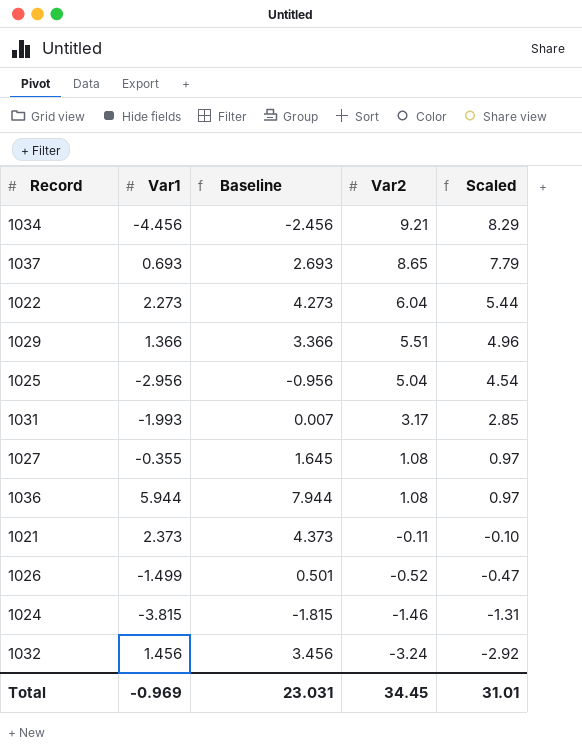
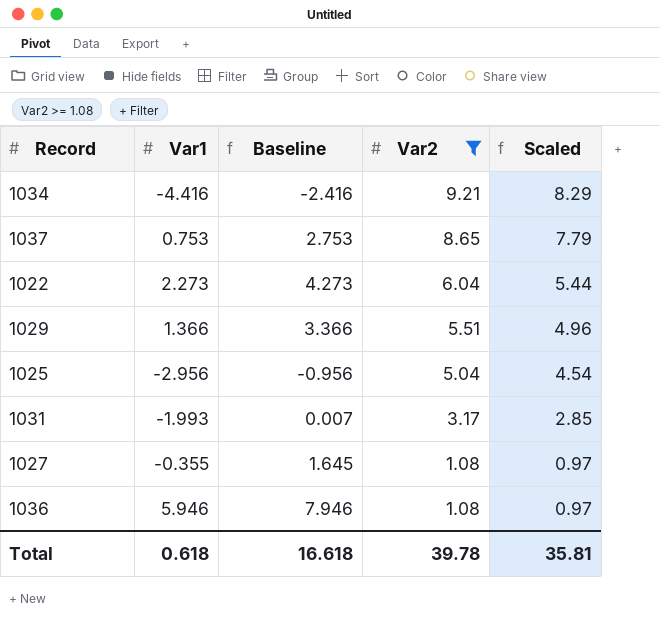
filter: none -> Var2 >= 1.08
1034 | Var1: -4.456 -> -4.416
1034 | Baseline: -2.456 -> -2.416
1037 | Var1: 0.693 -> 0.753
1037 | Baseline: 2.693 -> 2.753
1036 | Var1: 5.944 -> 5.946
1036 | Baseline: 7.944 -> 7.946
Total | Var1: -0.969 -> 0.618
Total | Baseline: 23.031 -> 16.618
Total | Var2: 34.45 -> 39.78
Total | Scaled: 31.01 -> 35.81

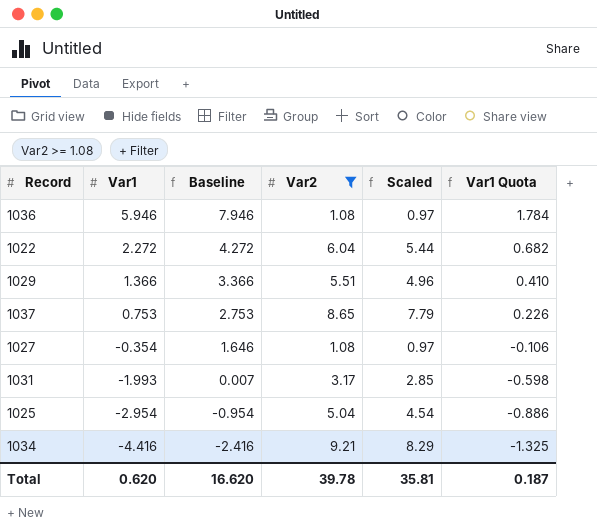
row order: Var2 descending -> Var1 descending
column Var1 Quota | formula: none -> [Var1] * 0.3
1022 | Var1: 2.273 -> 2.272
1022 | Baseline: 4.273 -> 4.272
1027 | Var1: -0.355 -> -0.354
1027 | Baseline: 1.645 -> 1.646
1025 | Var1: -2.956 -> -2.954
1025 | Baseline: -0.956 -> -0.954
Total | Var1: 0.618 -> 0.620
Total | Baseline: 16.618 -> 16.620

